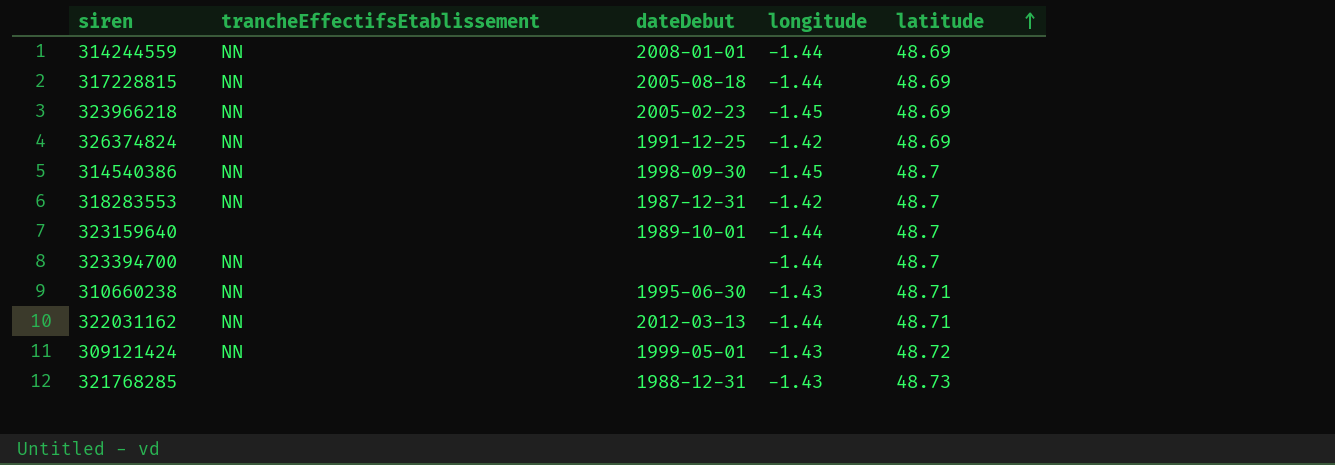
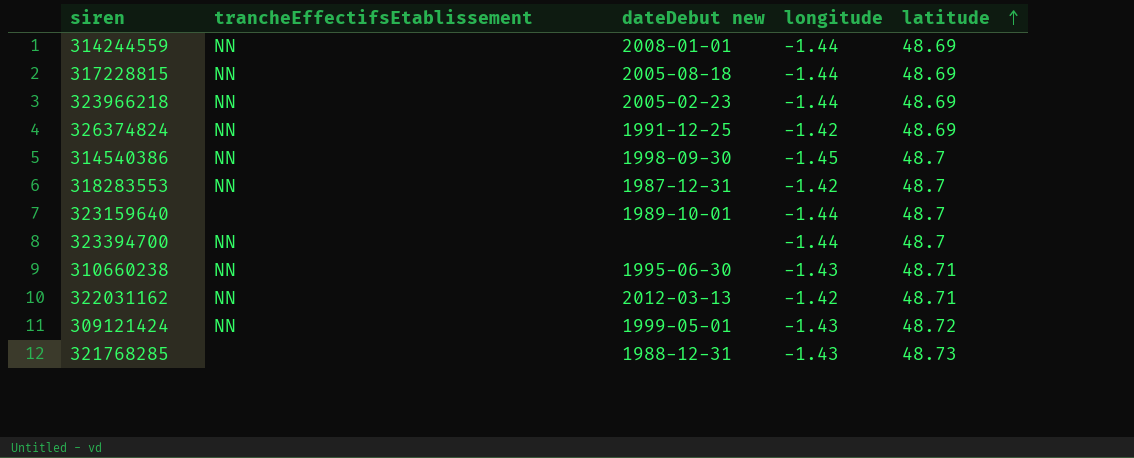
column name: dateDebut -> dateDebut new
323966218 | longitude: -1.45 -> -1.44
322031162 | longitude: -1.44 -> -1.42

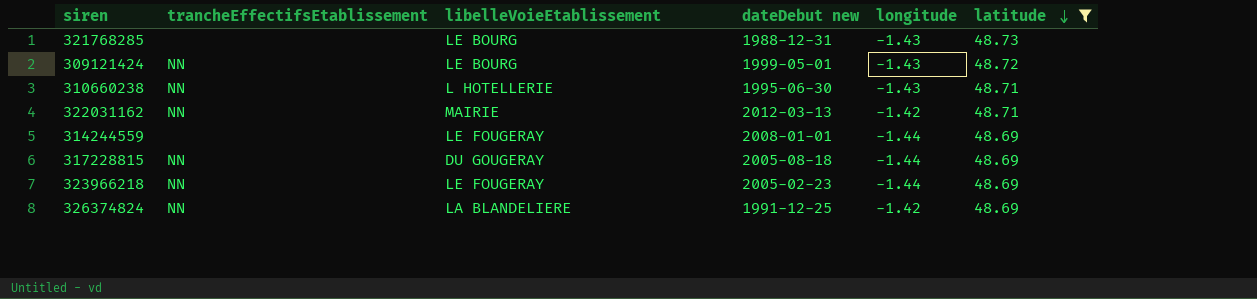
filter: none -> latitude != 48.7
row order: latitude ascending -> latitude descending
column libelleVoieEtablissement | position: none -> 3
314244559 | trancheEffectifsEtablissement: NN -> none

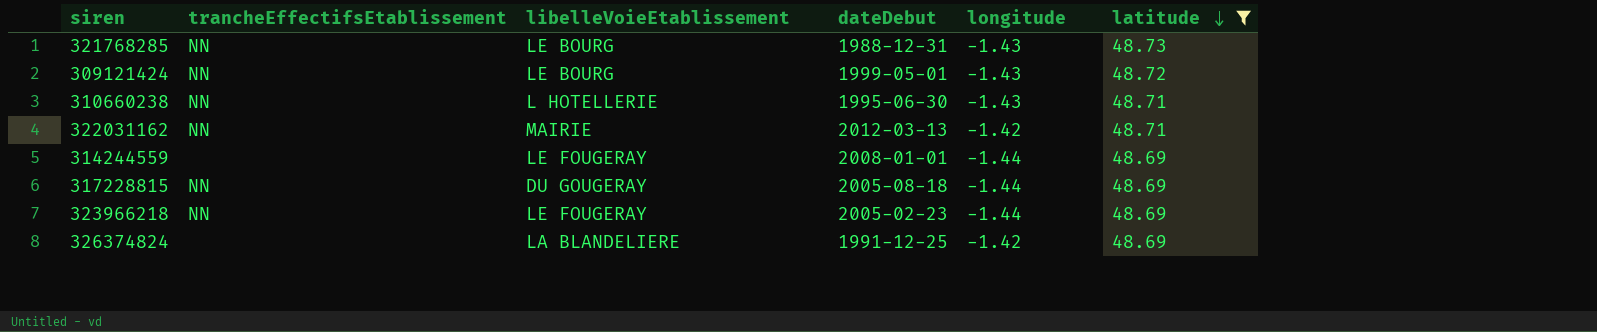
column name: dateDebut new -> dateDebut
321768285 | trancheEffectifsEtablissement: none -> NN
326374824 | trancheEffectifsEtablissement: NN -> none

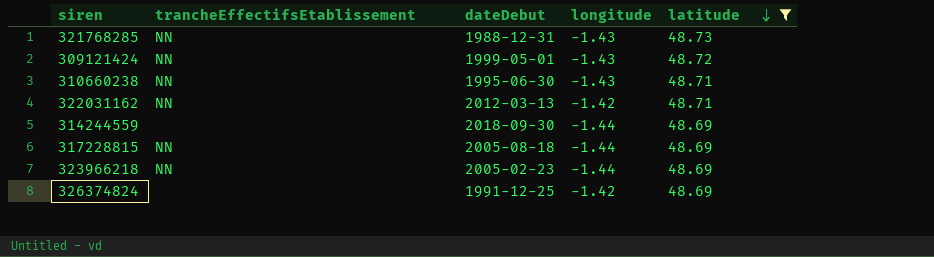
column libelleVoieEtablissement | position: 3 -> none
314244559 | dateDebut: 2008-01-01 -> 2018-09-30

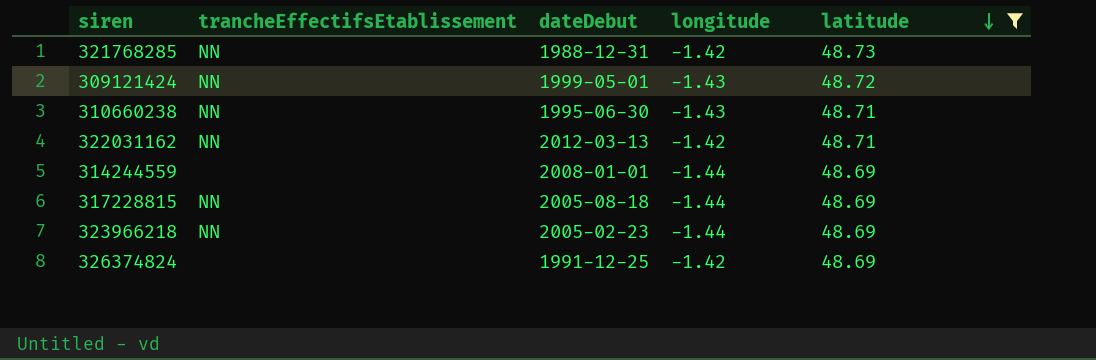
321768285 | longitude: -1.43 -> -1.42
314244559 | dateDebut: 2018-09-30 -> 2008-01-01

